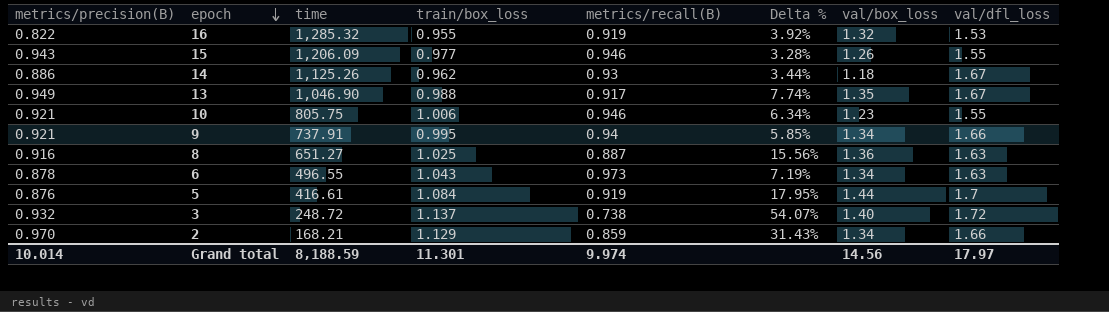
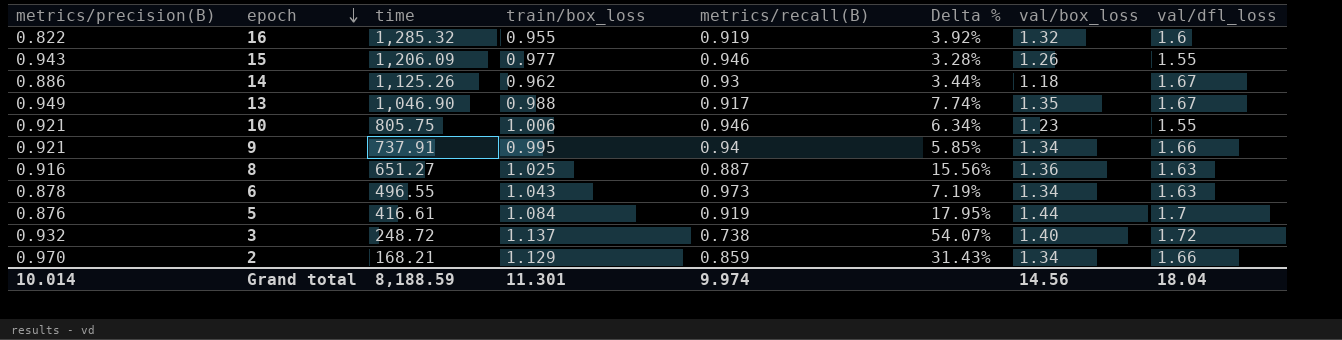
16 | val/dfl_loss: 1.53 -> 1.6
Grand total | val/dfl_loss: 17.97 -> 18.04

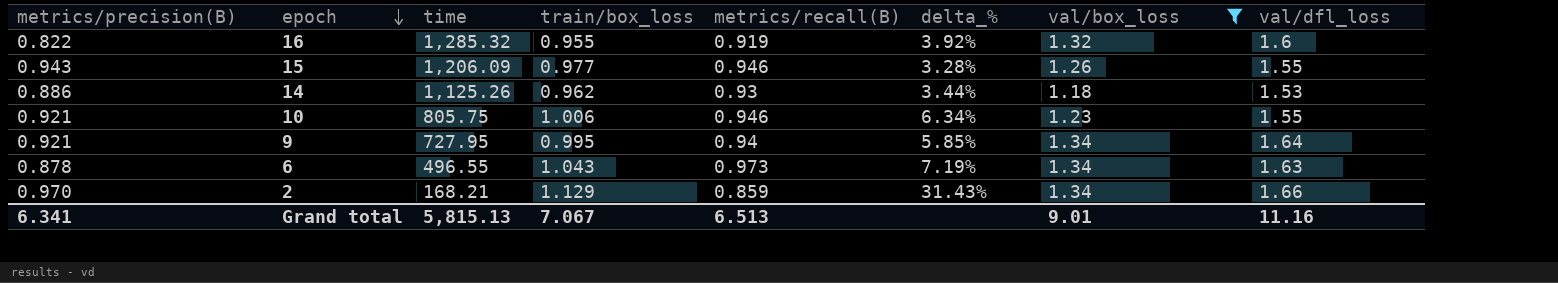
filter: none -> val/box_loss <= 1.34
column name: Delta % -> delta_%
14 | val/dfl_loss: 1.67 -> 1.53
9 | time: 737.91 -> 727.95
9 | val/dfl_loss: 1.66 -> 1.64
Grand total | metrics/precision(B): 10.014 -> 6.341
Grand total | time: 8,188.59 -> 5,815.13
Grand total | train/box_loss: 11.301 -> 7.067
Grand total | metrics/recall(B): 9.974 -> 6.513
Grand total | val/box_loss: 14.56 -> 9.01
Grand total | val/dfl_loss: 18.04 -> 11.16

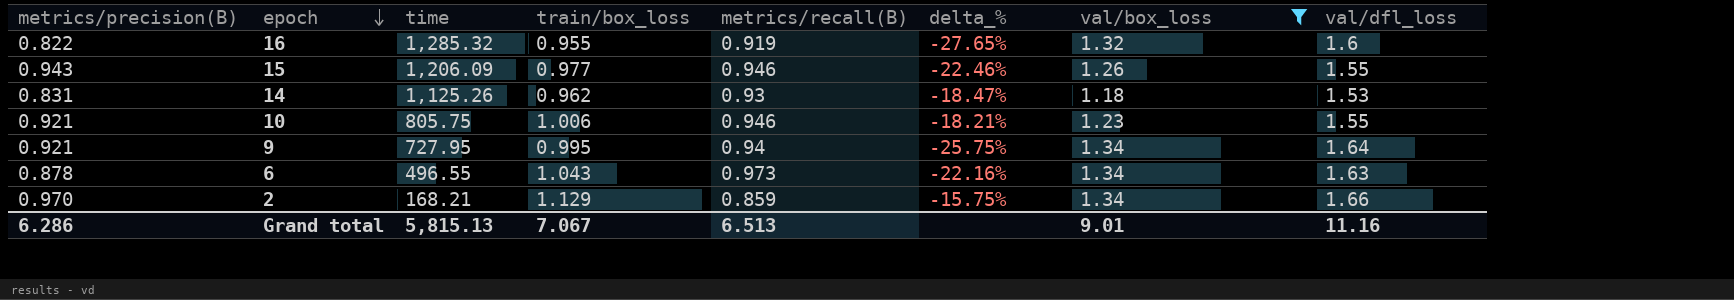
column delta_% | formula: ([train/box_loss] - [metrics/recall(B)]) / [metrics/recall(B)] -> ([train/box_loss] - [val/box_loss]) / [val/box_loss]
14 | metrics/precision(B): 0.886 -> 0.831
Grand total | metrics/precision(B): 6.341 -> 6.286

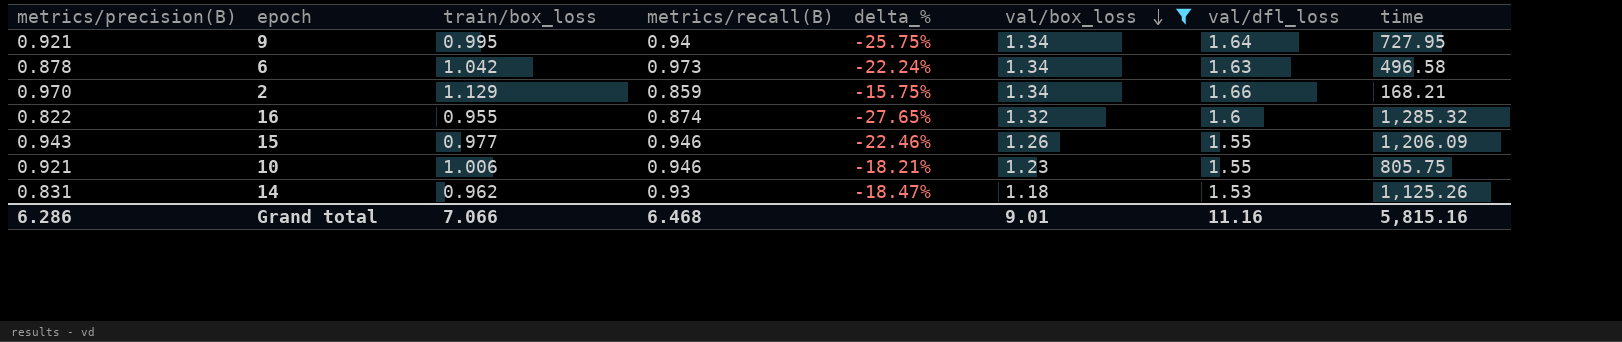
row order: epoch descending -> val/box_loss descending
column time | position: 3 -> 8
6 | train/box_loss: 1.043 -> 1.042
6 | delta_%: -22.16% -> -22.24%
6 | time: 496.55 -> 496.58
16 | metrics/recall(B): 0.919 -> 0.874
Grand total | train/box_loss: 7.067 -> 7.066
Grand total | metrics/recall(B): 6.513 -> 6.468
Grand total | time: 5,815.13 -> 5,815.16

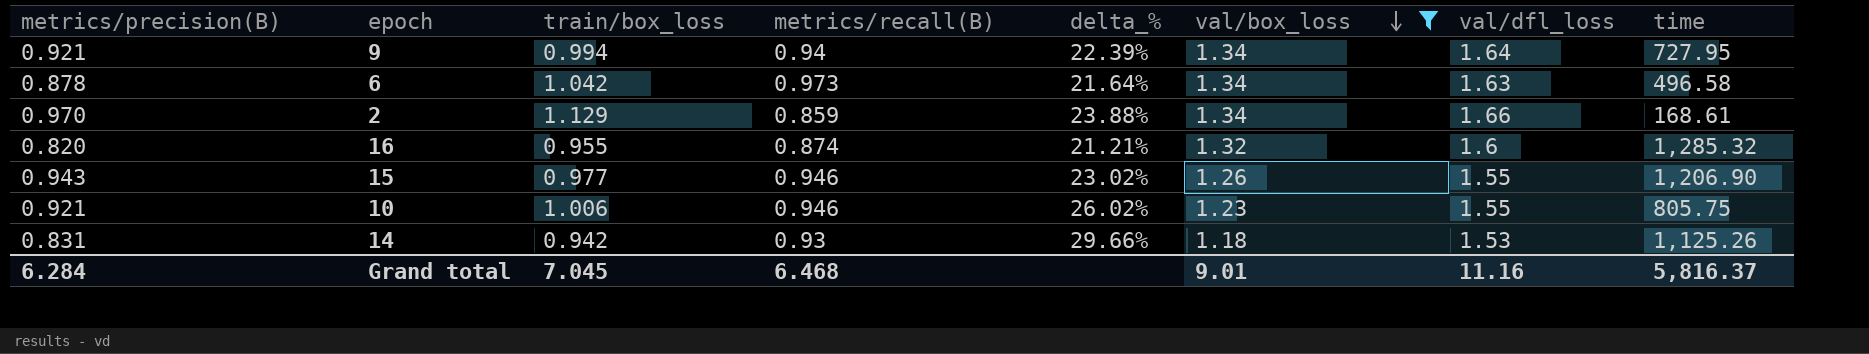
column delta_% | formula: ([train/box_loss] - [val/box_loss]) / [val/box_loss] -> ([val/dfl_loss] - [val/box_loss]) / [val/box_loss]
9 | train/box_loss: 0.995 -> 0.994
2 | time: 168.21 -> 168.61
16 | metrics/precision(B): 0.822 -> 0.820
15 | time: 1,206.09 -> 1,206.90
14 | train/box_loss: 0.962 -> 0.942
Grand total | metrics/precision(B): 6.286 -> 6.284
Grand total | train/box_loss: 7.066 -> 7.045
Grand total | time: 5,815.16 -> 5,816.37

